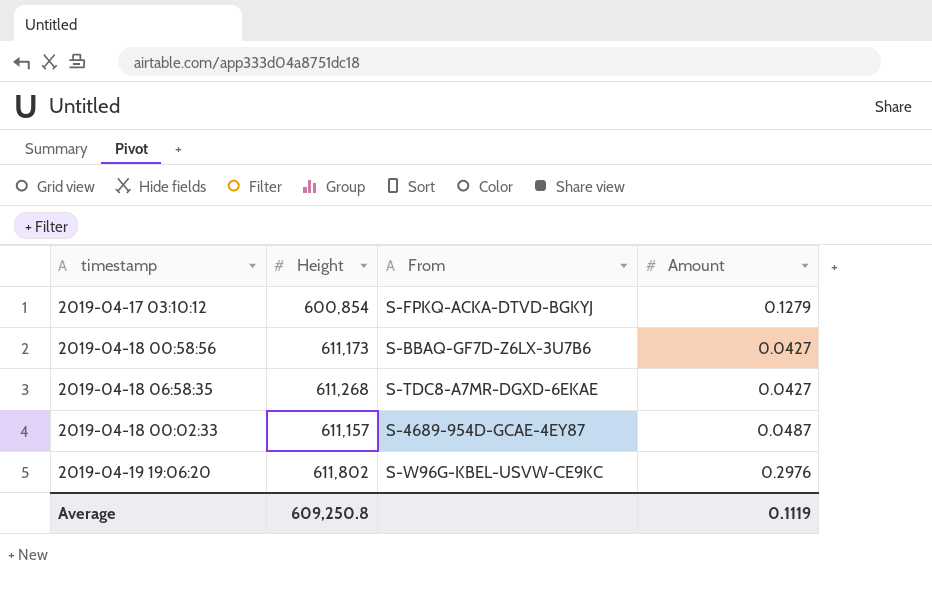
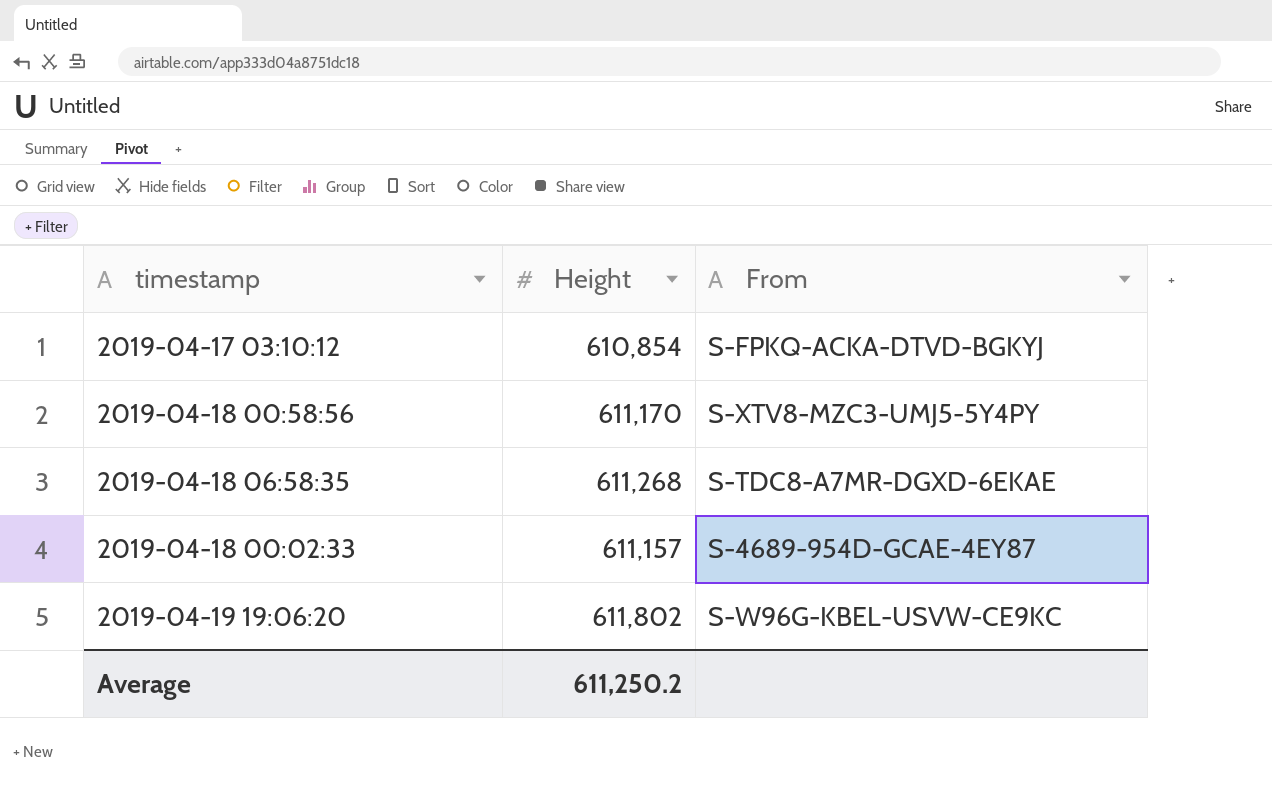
column Amount | position: 4 -> none
2019-04-17 03:10:12 | Height: 600,854 -> 610,854
2019-04-18 00:58:56 | Height: 611,173 -> 611,170
2019-04-18 00:58:56 | From: S-BBAQ-GF7D-Z6LX-3U7B6 -> S-XTV8-MZC3-UMJ5-5Y4PY
Average | Height: 609,250.8 -> 611,250.2

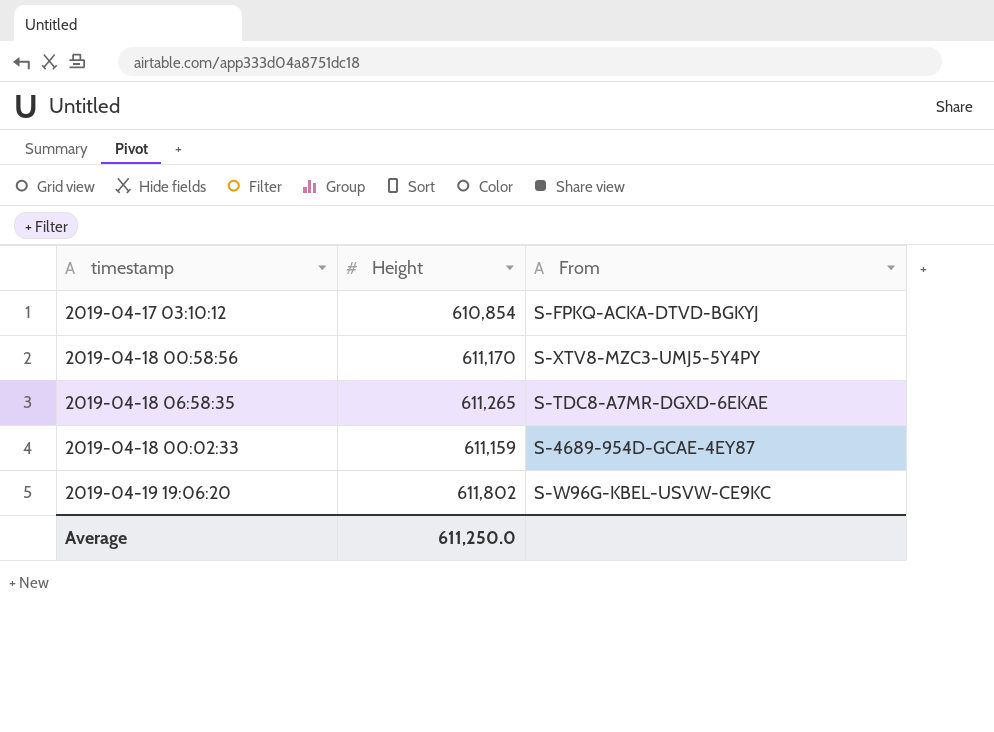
2019-04-18 06:58:35 | Height: 611,268 -> 611,265
2019-04-18 00:02:33 | Height: 611,157 -> 611,159
Average | Height: 611,250.2 -> 611,250.0

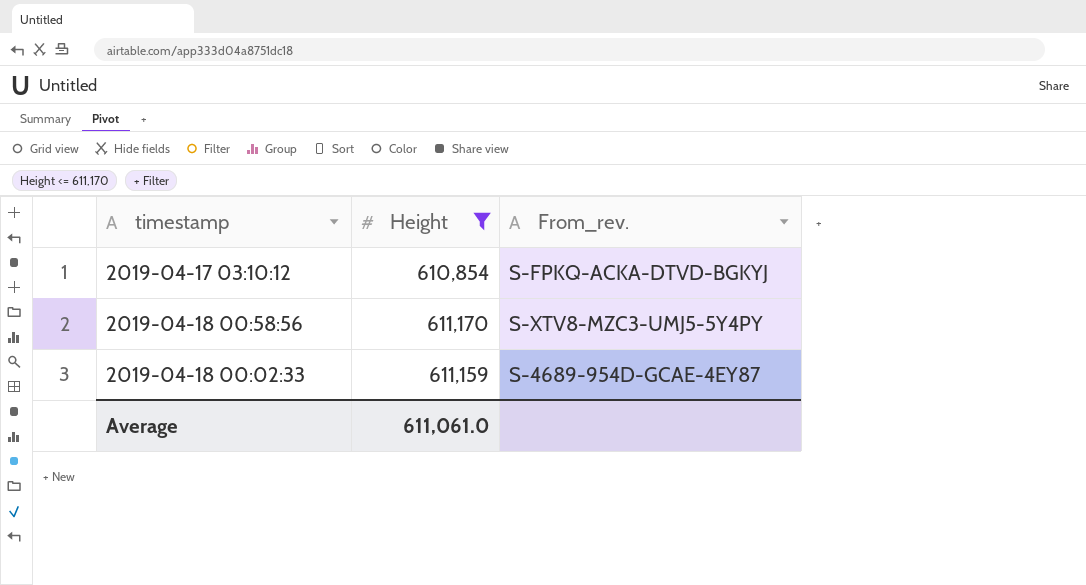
filter: none -> Height <= 611,170
column name: From -> From_rev.
Average | Height: 611,250.0 -> 611,061.0

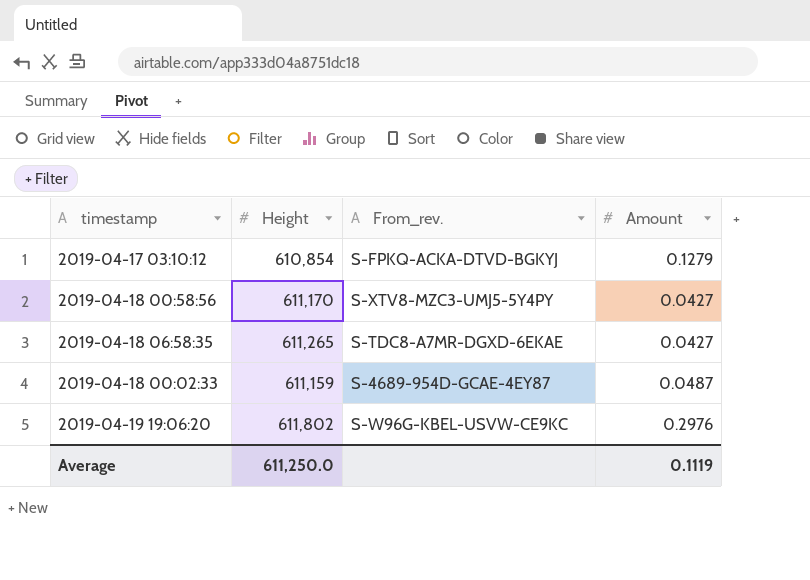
filter: Height <= 611,170 -> none
column Amount | position: none -> 4
Average | Height: 611,061.0 -> 611,250.0

